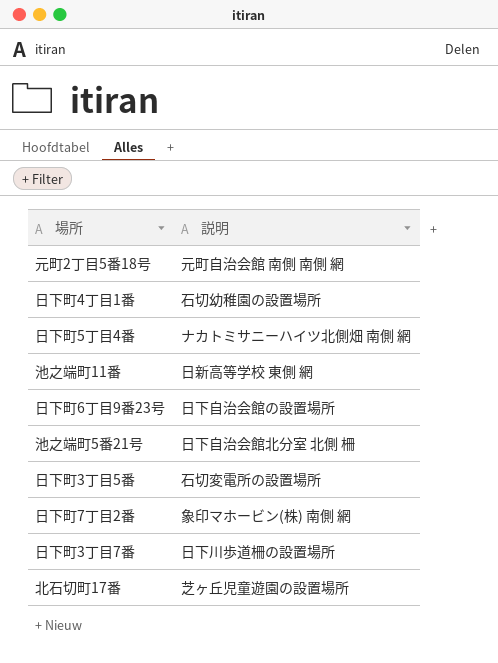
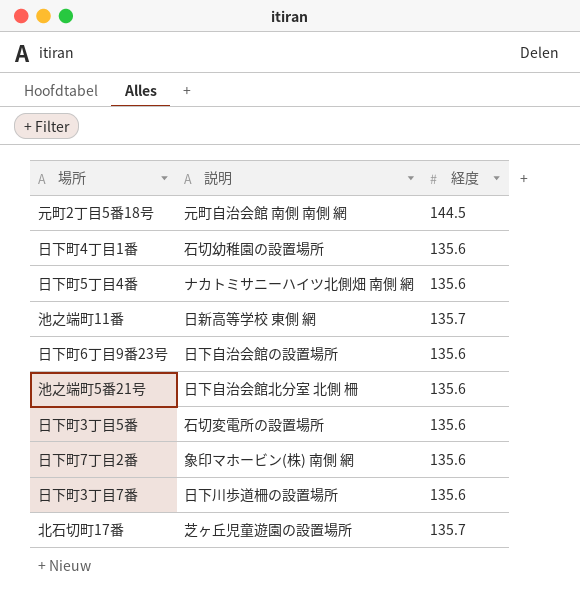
column 経度 | position: none -> 3

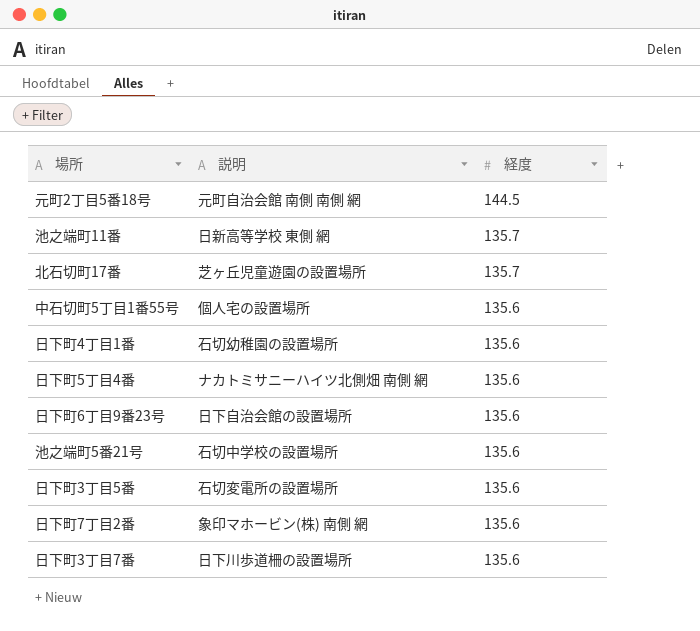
row order: none -> 経度 descending
row 中石切町5丁目1番55号: none -> 個人宅の設置場所 | 135.6
池之端町5番21号 | 説明: 日下自治会館北分室 北側 柵 -> 石切中学校の設置場所

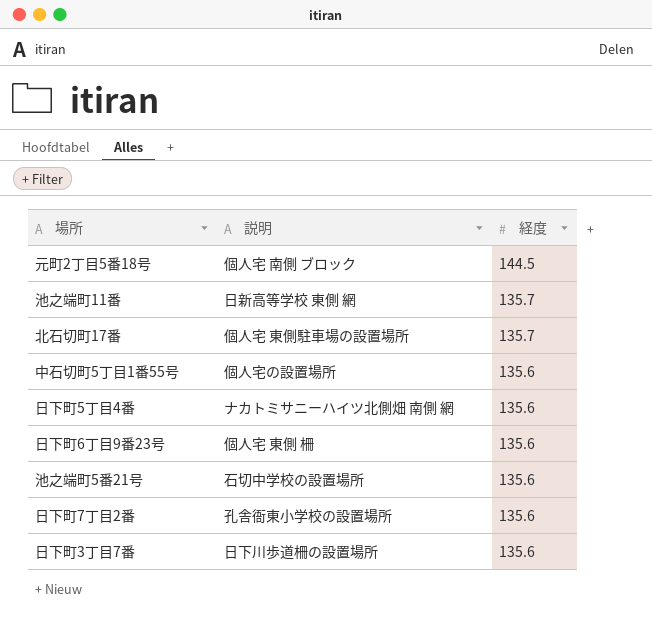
row 日下町4丁目1番: 石切幼稚園の設置場所 | 135.6 -> none
row 日下町3丁目5番: 石切変電所の設置場所 | 135.6 -> none
元町2丁目5番18号 | 説明: 元町自治会館 南側 南側 網 -> 個人宅 南側 ブロック
北石切町17番 | 説明: 芝ヶ丘児童遊園の設置場所 -> 個人宅 東側駐車場の設置場所
日下町6丁目9番23号 | 説明: 日下自治会館の設置場所 -> 個人宅 東側 柵
日下町7丁目2番 | 説明: 象印マホービン(株) 南側 網 -> 孔舎衙東小学校の設置場所

